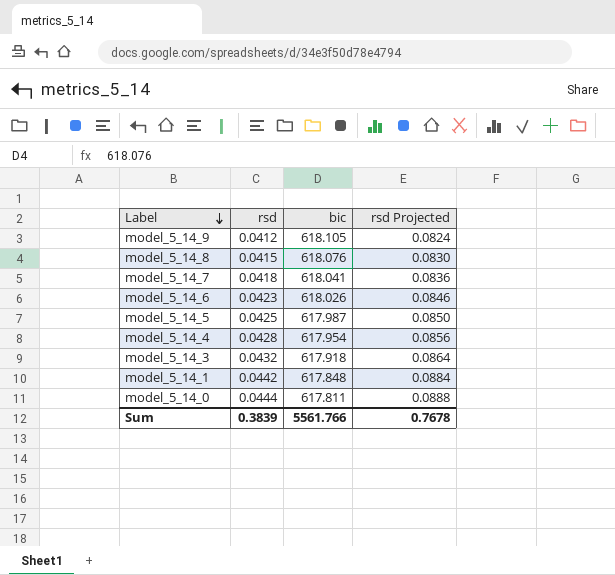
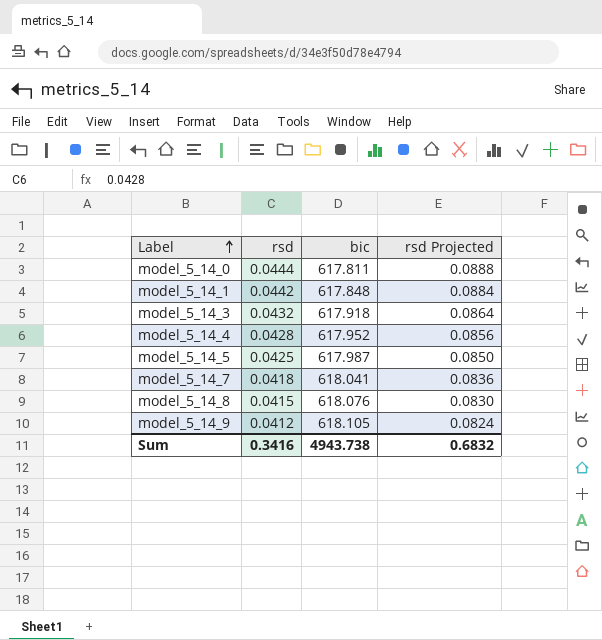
row order: Label descending -> Label ascending
row model_5_14_6: 0.0423 | 618.026 | 0.0846 -> none
model_5_14_4 | bic: 617.954 -> 617.952
Sum | rsd: 0.3839 -> 0.3416
Sum | bic: 5561.766 -> 4943.738
Sum | rsd Projected: 0.7678 -> 0.6832

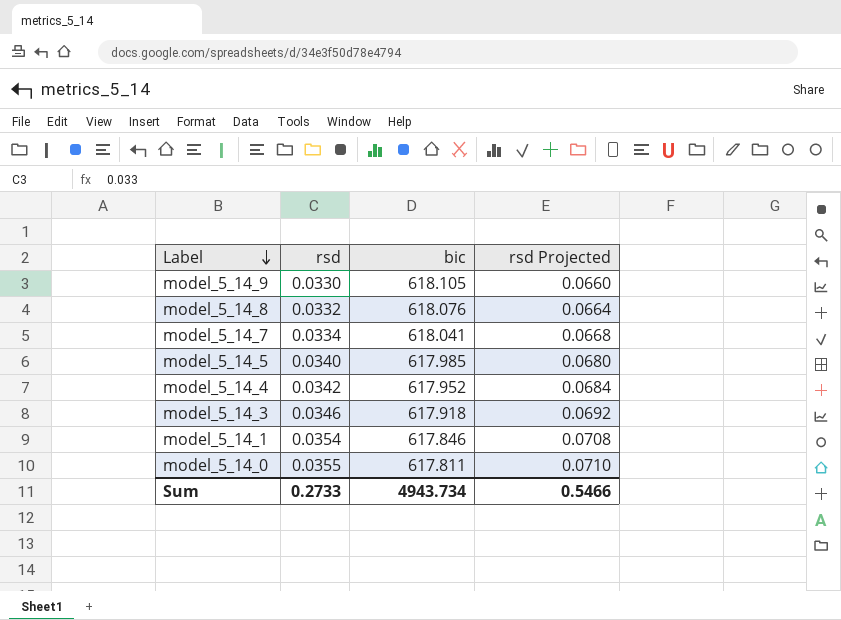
row order: Label ascending -> Label descending
model_5_14_9 | rsd: 0.0412 -> 0.0330
model_5_14_9 | rsd Projected: 0.0824 -> 0.0660
model_5_14_8 | rsd: 0.0415 -> 0.0332
model_5_14_8 | rsd Projected: 0.0830 -> 0.0664
model_5_14_7 | rsd: 0.0418 -> 0.0334
model_5_14_7 | rsd Projected: 0.0836 -> 0.0668
model_5_14_5 | rsd: 0.0425 -> 0.0340
model_5_14_5 | bic: 617.987 -> 617.985
model_5_14_5 | rsd Projected: 0.0850 -> 0.0680
model_5_14_4 | rsd: 0.0428 -> 0.0342
model_5_14_4 | rsd Projected: 0.0856 -> 0.0684
model_5_14_3 | rsd: 0.0432 -> 0.0346
model_5_14_3 | rsd Projected: 0.0864 -> 0.0692
model_5_14_1 | rsd: 0.0442 -> 0.0354
model_5_14_1 | bic: 617.848 -> 617.846
model_5_14_1 | rsd Projected: 0.0884 -> 0.0708
model_5_14_0 | rsd: 0.0444 -> 0.0355
model_5_14_0 | rsd Projected: 0.0888 -> 0.0710
Sum | rsd: 0.3416 -> 0.2733
Sum | bic: 4943.738 -> 4943.734
Sum | rsd Projected: 0.6832 -> 0.5466

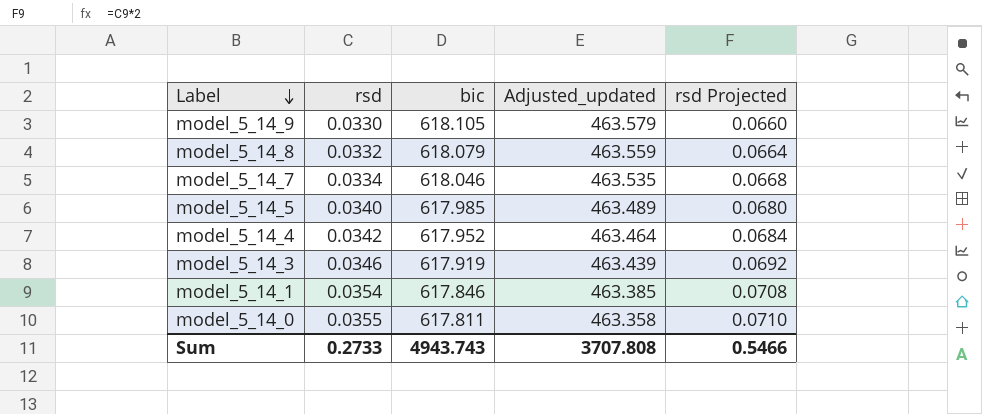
column Adjusted_updated | formula: none -> [bic] * 0.75
model_5_14_8 | bic: 618.076 -> 618.079
model_5_14_7 | bic: 618.041 -> 618.046
model_5_14_3 | bic: 617.918 -> 617.919
Sum | bic: 4943.734 -> 4943.743

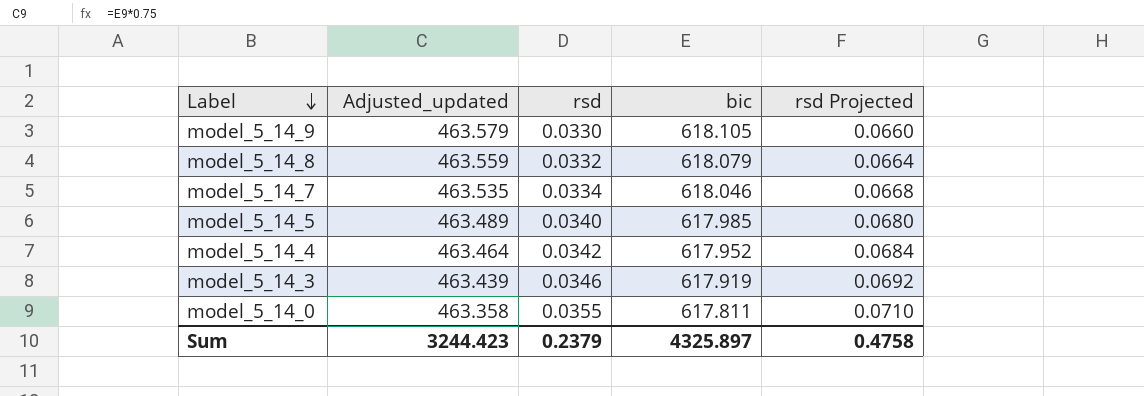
column Adjusted_updated | position: 4 -> 2
row model_5_14_1: 0.0354 | 617.846 | 463.385 | 0.0708 -> none
Sum | Adjusted_updated: 3707.808 -> 3244.423
Sum | rsd: 0.2733 -> 0.2379
Sum | bic: 4943.743 -> 4325.897
Sum | rsd Projected: 0.5466 -> 0.4758

